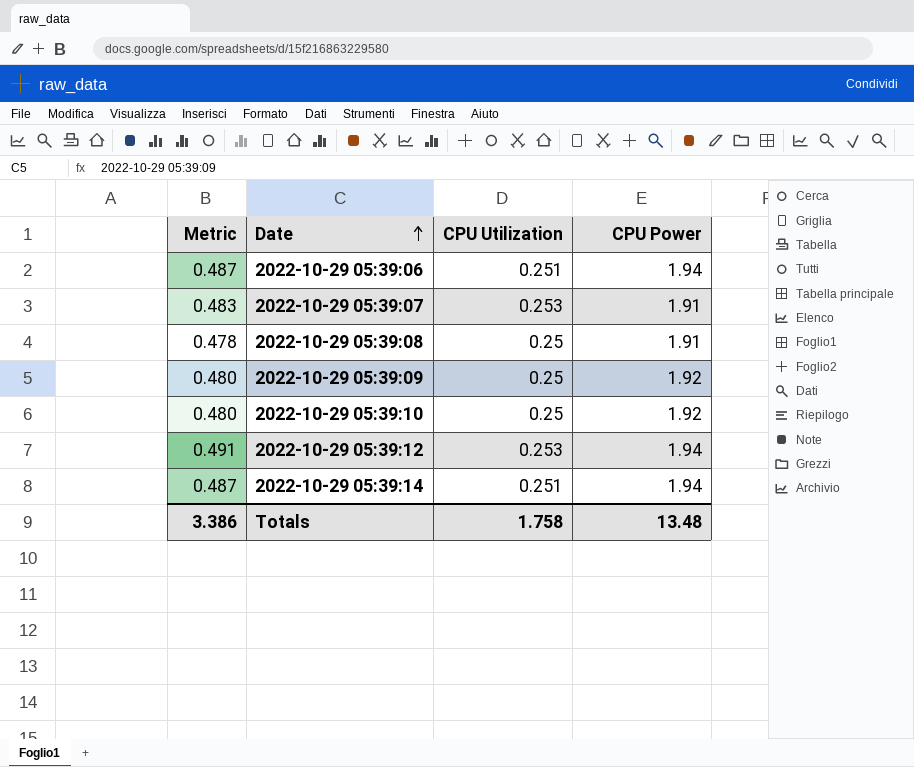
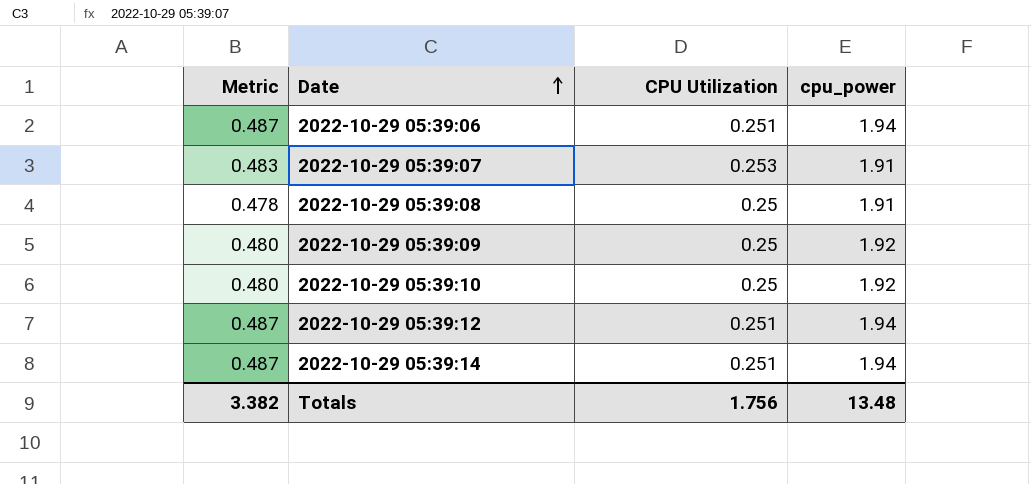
column name: CPU Power -> cpu_power
2022-10-29 05:39:12 | Metric: 0.491 -> 0.487
2022-10-29 05:39:12 | CPU Utilization: 0.253 -> 0.251
Totals | Metric: 3.386 -> 3.382
Totals | CPU Utilization: 1.758 -> 1.756

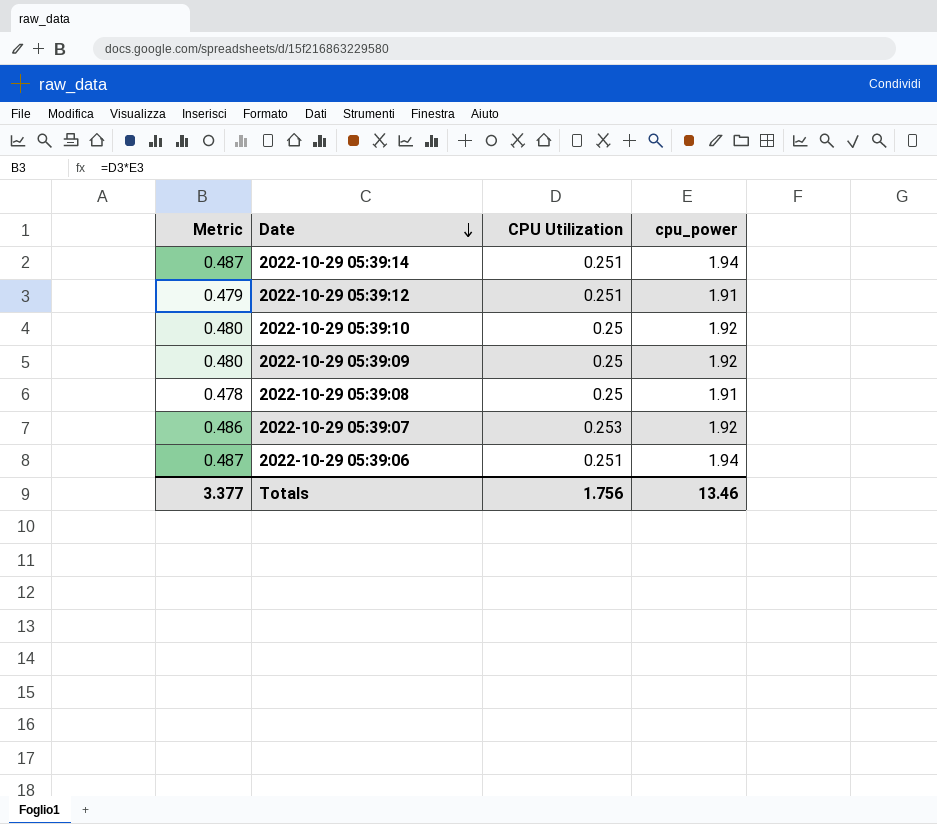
row order: Date ascending -> Date descending
2022-10-29 05:39:12 | Metric: 0.487 -> 0.479
2022-10-29 05:39:12 | cpu_power: 1.94 -> 1.91
2022-10-29 05:39:07 | Metric: 0.483 -> 0.486
2022-10-29 05:39:07 | cpu_power: 1.91 -> 1.92
Totals | Metric: 3.382 -> 3.377
Totals | cpu_power: 13.48 -> 13.46

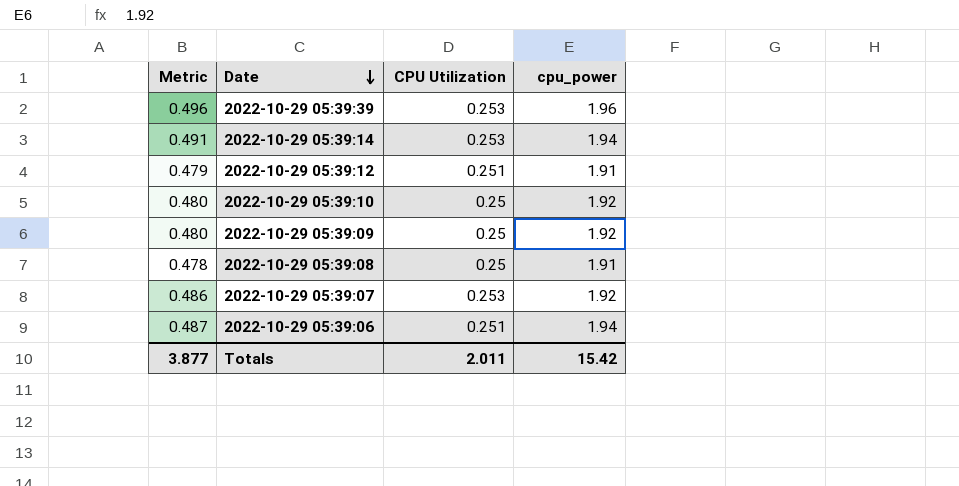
row 2022-10-29 05:39:39: none -> 0.496 | 0.253 | 1.96
2022-10-29 05:39:14 | Metric: 0.487 -> 0.491
2022-10-29 05:39:14 | CPU Utilization: 0.251 -> 0.253
Totals | Metric: 3.377 -> 3.877
Totals | CPU Utilization: 1.756 -> 2.011
Totals | cpu_power: 13.46 -> 15.42

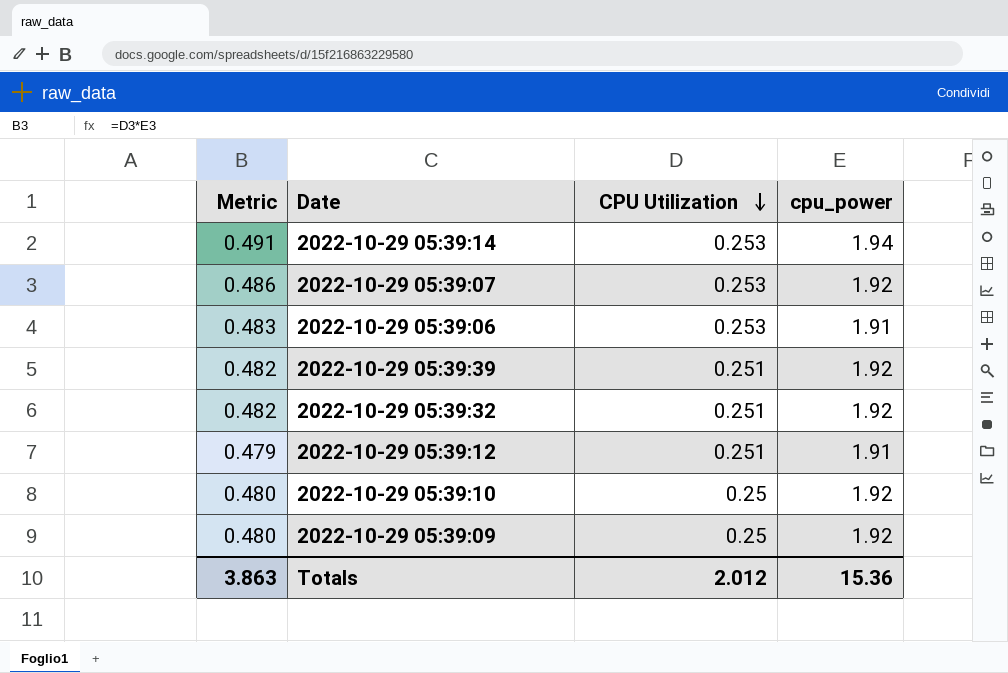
row order: Date descending -> CPU Utilization descending
row 2022-10-29 05:39:08: 0.478 | 0.25 | 1.91 -> none
2022-10-29 05:39:06 | Metric: 0.487 -> 0.483
2022-10-29 05:39:06 | CPU Utilization: 0.251 -> 0.253
2022-10-29 05:39:06 | cpu_power: 1.94 -> 1.91
2022-10-29 05:39:39 | Metric: 0.496 -> 0.482
2022-10-29 05:39:39 | CPU Utilization: 0.253 -> 0.251
2022-10-29 05:39:39 | cpu_power: 1.96 -> 1.92
row 2022-10-29 05:39:32: none -> 0.482 | 0.251 | 1.92
Totals | Metric: 3.877 -> 3.863
Totals | CPU Utilization: 2.011 -> 2.012
Totals | cpu_power: 15.42 -> 15.36

